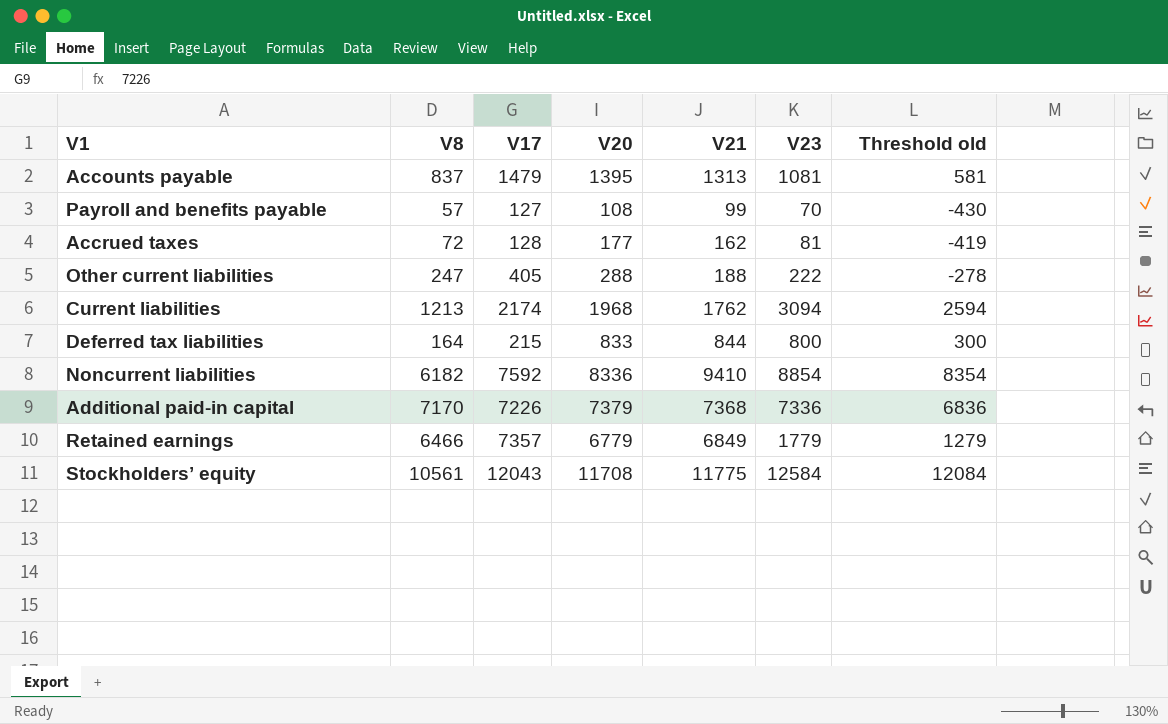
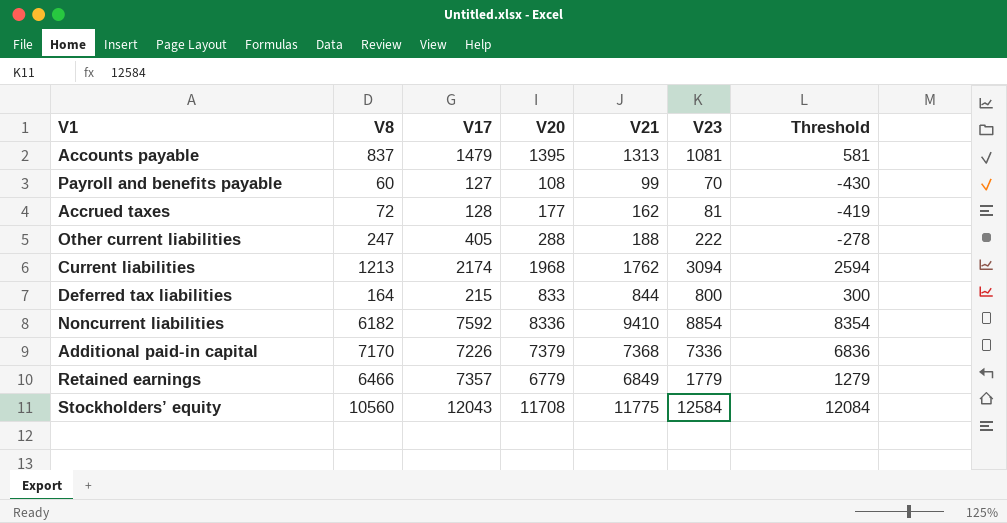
column name: Threshold old -> Threshold
Payroll and benefits payable | V8: 57 -> 60
Stockholders’ equity | V8: 10561 -> 10560

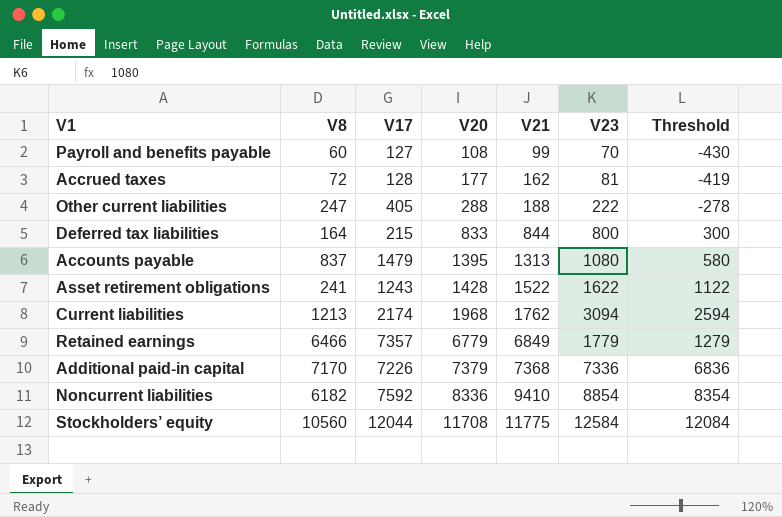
row order: none -> V20 ascending
Accounts payable | V23: 1081 -> 1080
Accounts payable | Threshold: 581 -> 580
row Asset retirement obligations: none -> 241 | 1243 | 1428 | 1522 | 1622 | 1122
Stockholders’ equity | V17: 12043 -> 12044

